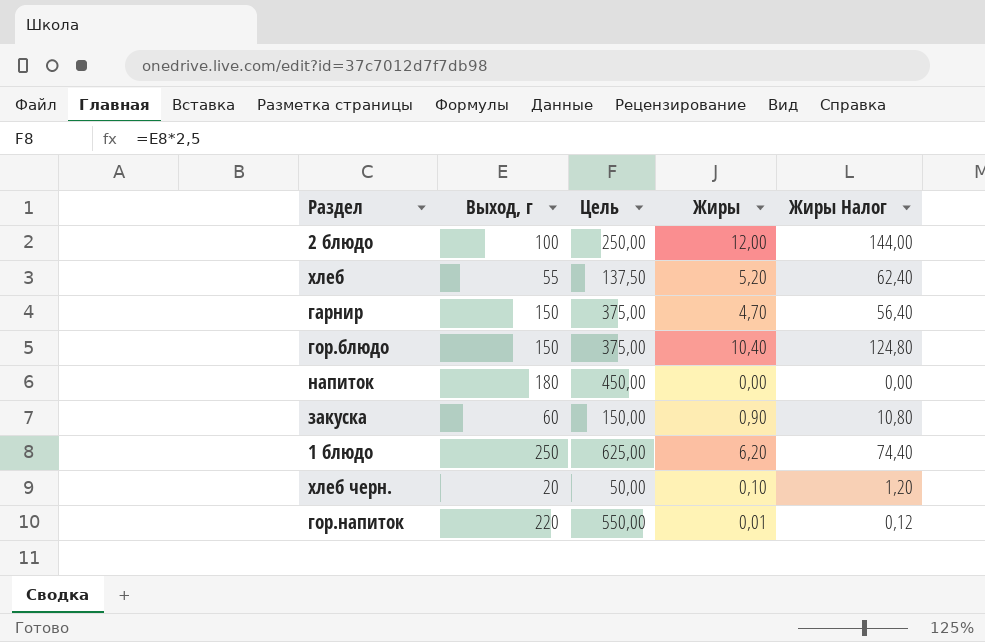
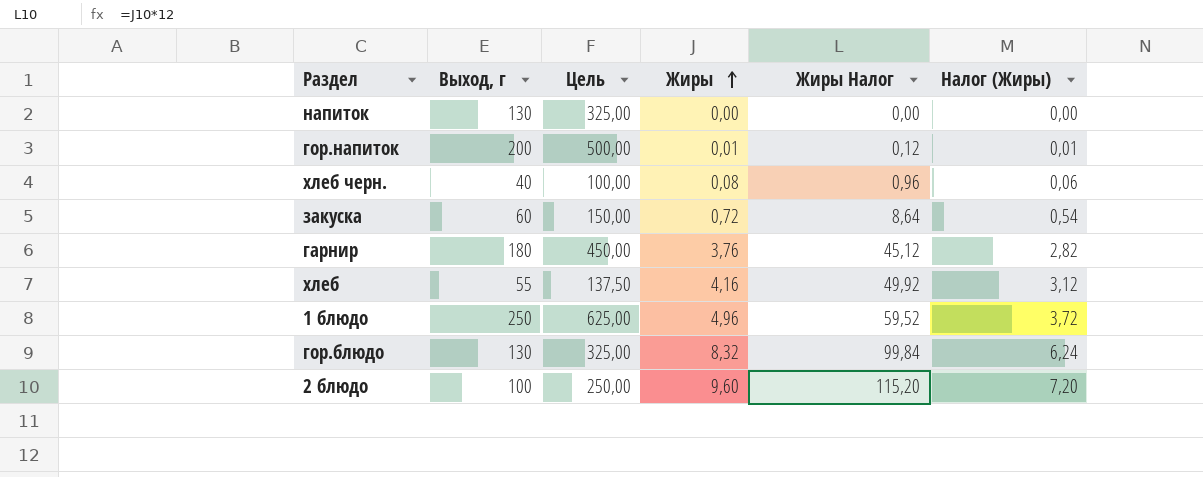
row order: none -> Жиры ascending
column Налог (Жиры) | formula: none -> [Жиры] * 0,75
напиток | Выход, г: 180 -> 130
напиток | Цель: 450,00 -> 325,00
гор.напиток | Выход, г: 220 -> 200
гор.напиток | Цель: 550,00 -> 500,00
хлеб черн. | Выход, г: 20 -> 40
хлеб черн. | Цель: 50,00 -> 100,00
хлеб черн. | Жиры: 0,10 -> 0,08
хлеб черн. | Жиры Налог: 1,20 -> 0,96
закуска | Жиры: 0,90 -> 0,72
закуска | Жиры Налог: 10,80 -> 8,64
гарнир | Выход, г: 150 -> 180
гарнир | Цель: 375,00 -> 450,00
гарнир | Жиры: 4,70 -> 3,76
гарнир | Жиры Налог: 56,40 -> 45,12
хлеб | Жиры: 5,20 -> 4,16
хлеб | Жиры Налог: 62,40 -> 49,92
1 блюдо | Жиры: 6,20 -> 4,96
1 блюдо | Жиры Налог: 74,40 -> 59,52
гор.блюдо | Выход, г: 150 -> 130
гор.блюдо | Цель: 375,00 -> 325,00
гор.блюдо | Жиры: 10,40 -> 8,32
гор.блюдо | Жиры Налог: 124,80 -> 99,84
2 блюдо | Жиры: 12,00 -> 9,60
2 блюдо | Жиры Налог: 144,00 -> 115,20

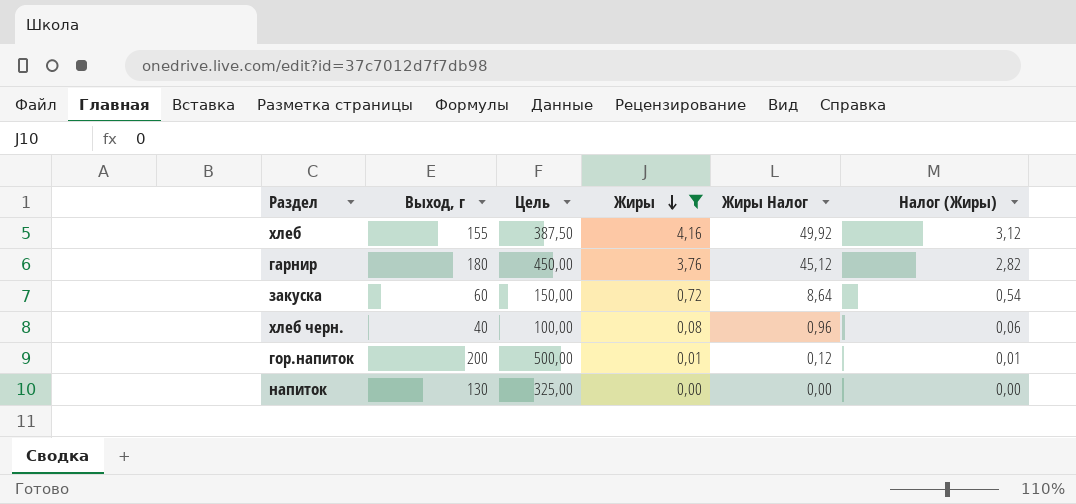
filter: none -> Жиры <= 4,16
row order: Жиры ascending -> Жиры descending
хлеб | Выход, г: 55 -> 155
хлеб | Цель: 137,50 -> 387,50

